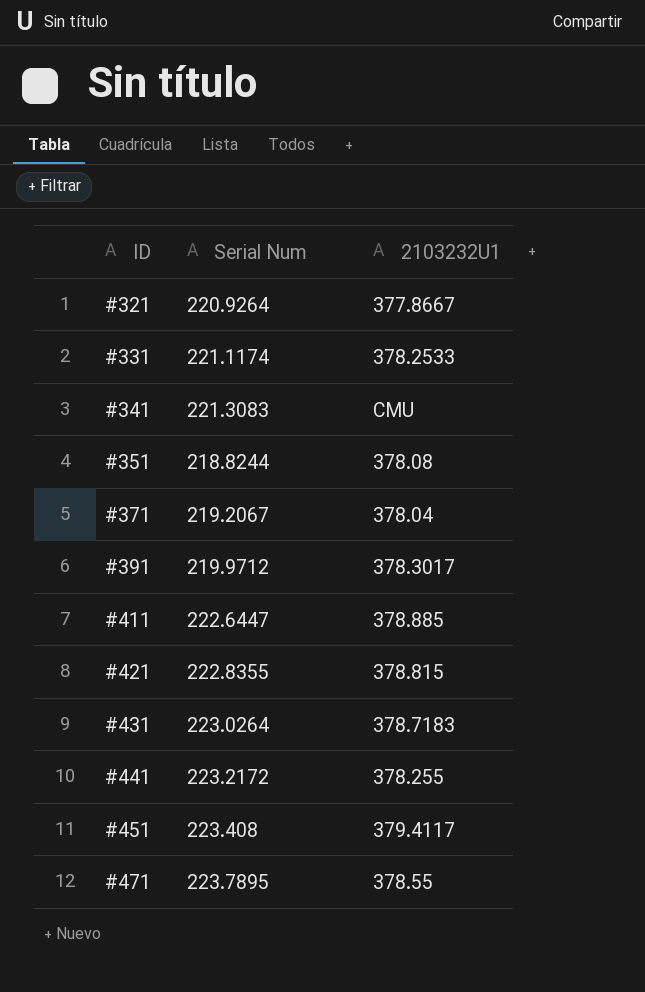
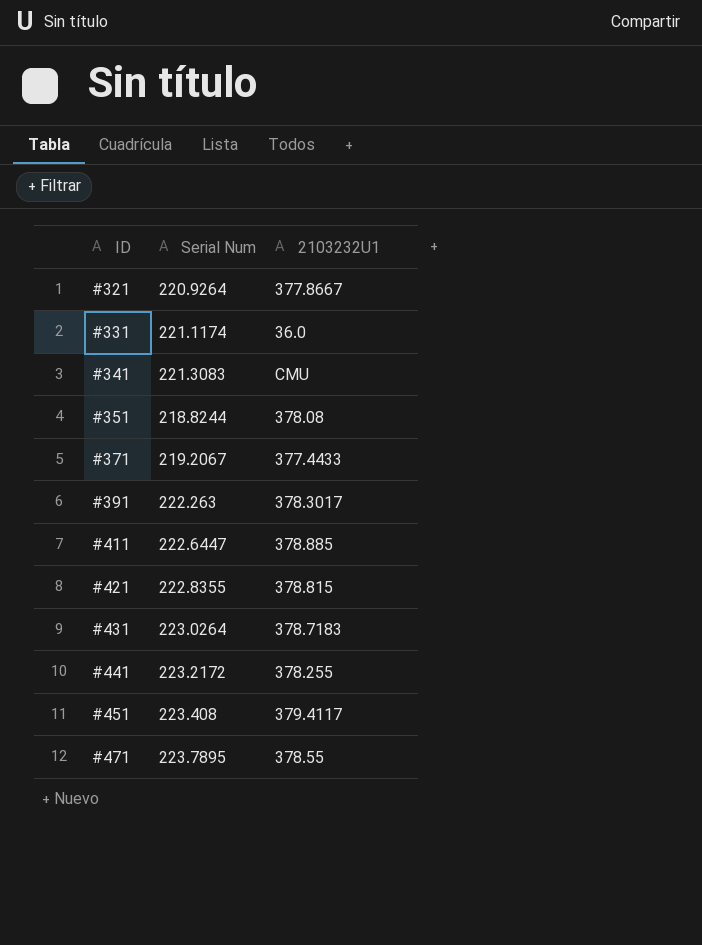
#331 | 2103232U1: 378.2533 -> 36.0
#371 | 2103232U1: 378.04 -> 377.4433
#391 | Serial Num: 219.9712 -> 222.263

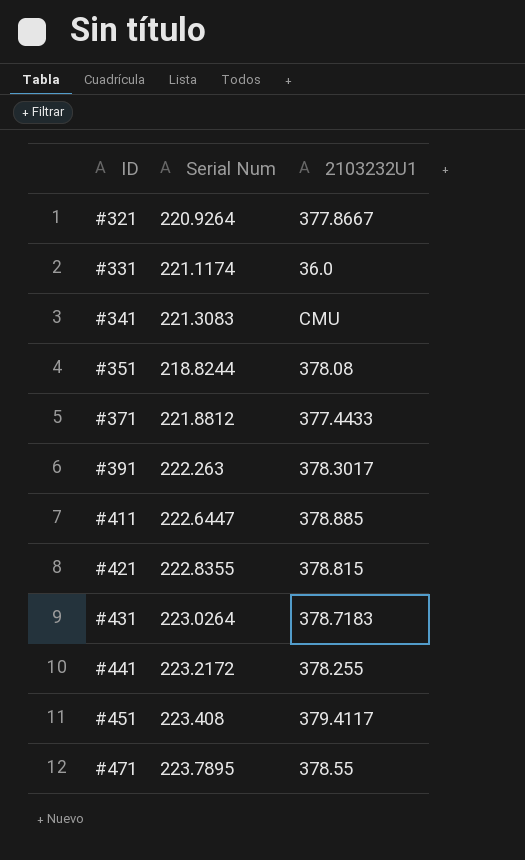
#371 | Serial Num: 219.2067 -> 221.8812

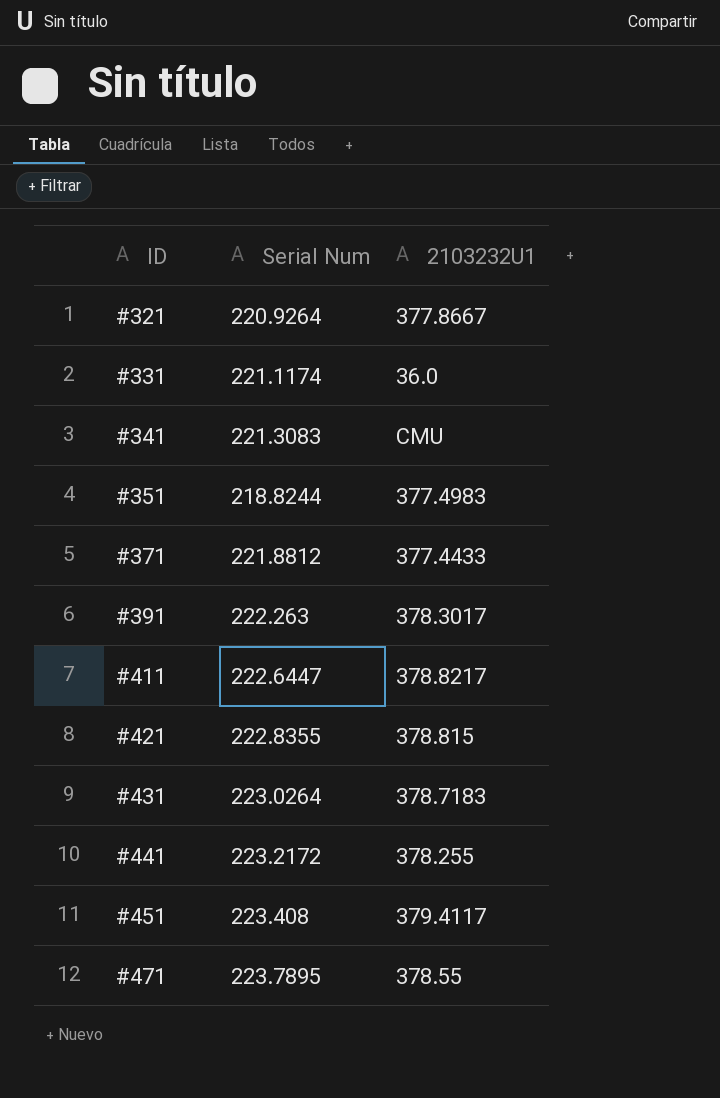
#351 | 2103232U1: 378.08 -> 377.4983
#411 | 2103232U1: 378.885 -> 378.8217

